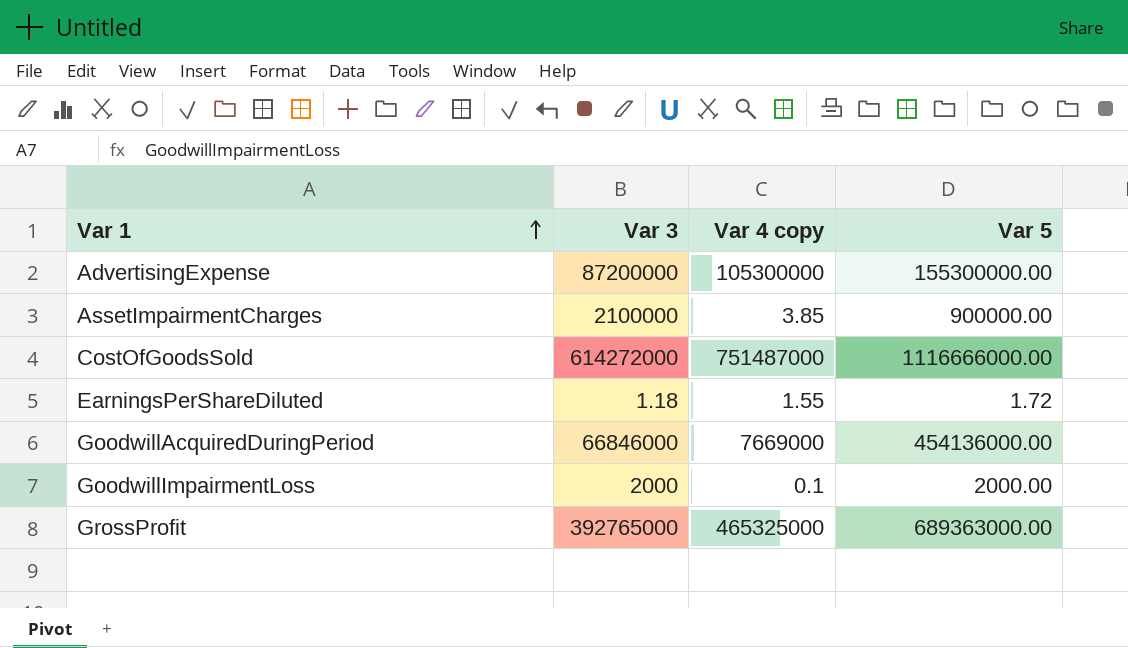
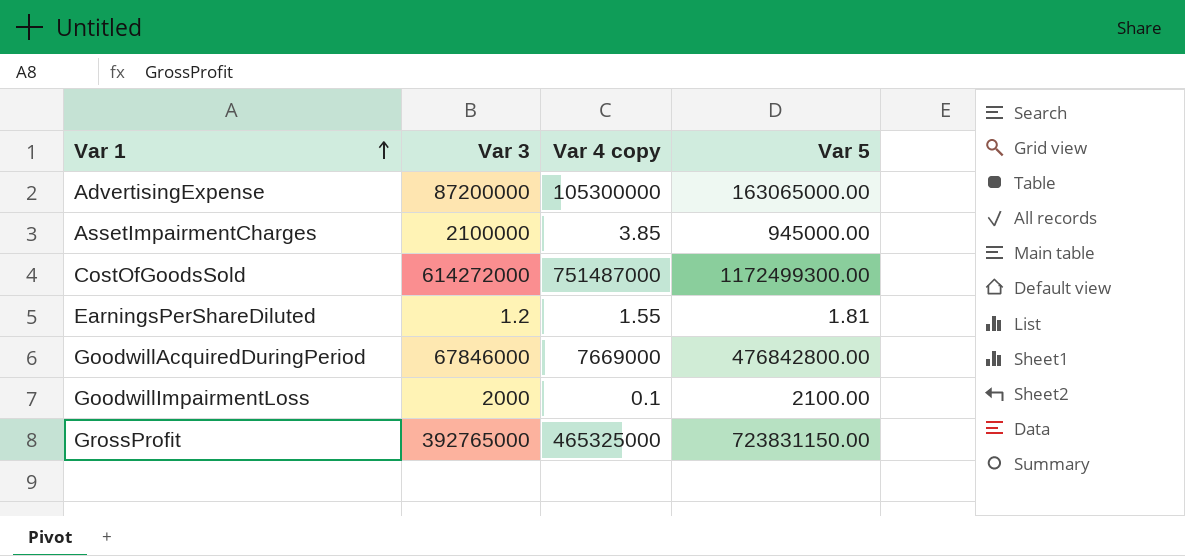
AdvertisingExpense | Var 5: 155300000.00 -> 163065000.00
AssetImpairmentCharges | Var 5: 900000.00 -> 945000.00
CostOfGoodsSold | Var 5: 1116666000.00 -> 1172499300.00
EarningsPerShareDiluted | Var 3: 1.18 -> 1.2
EarningsPerShareDiluted | Var 5: 1.72 -> 1.81
GoodwillAcquiredDuringPeriod | Var 3: 66846000 -> 67846000
GoodwillAcquiredDuringPeriod | Var 5: 454136000.00 -> 476842800.00
GoodwillImpairmentLoss | Var 5: 2000.00 -> 2100.00
GrossProfit | Var 5: 689363000.00 -> 723831150.00

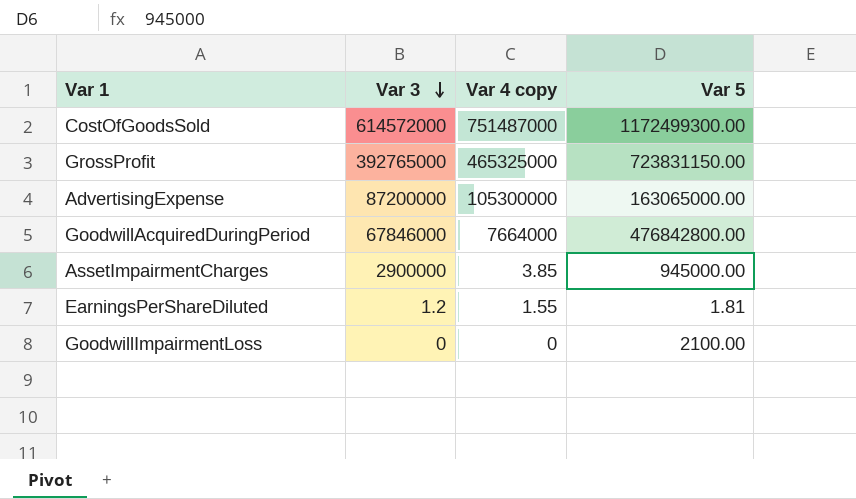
row order: Var 1 ascending -> Var 3 descending
CostOfGoodsSold | Var 3: 614272000 -> 614572000
GoodwillAcquiredDuringPeriod | Var 4 copy: 7669000 -> 7664000
AssetImpairmentCharges | Var 3: 2100000 -> 2900000
GoodwillImpairmentLoss | Var 3: 2000 -> 0
GoodwillImpairmentLoss | Var 4 copy: 0.1 -> 0

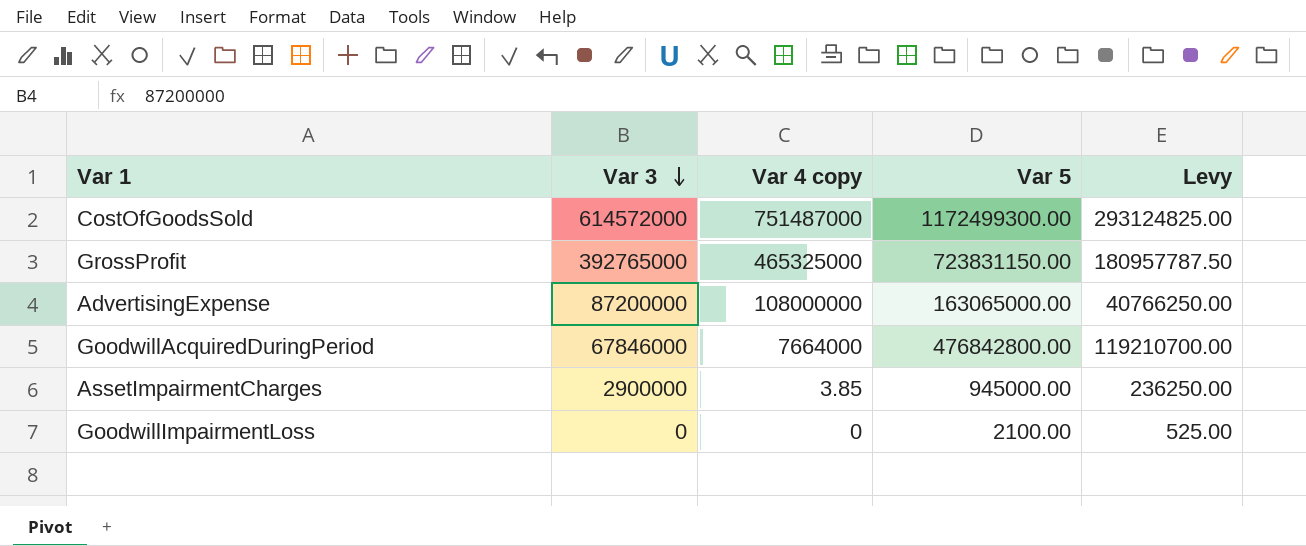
column Levy | formula: none -> [Var 5] * 0.25
row EarningsPerShareDiluted: 1.2 | 1.55 | 1.81 -> none
AdvertisingExpense | Var 4 copy: 105300000 -> 108000000

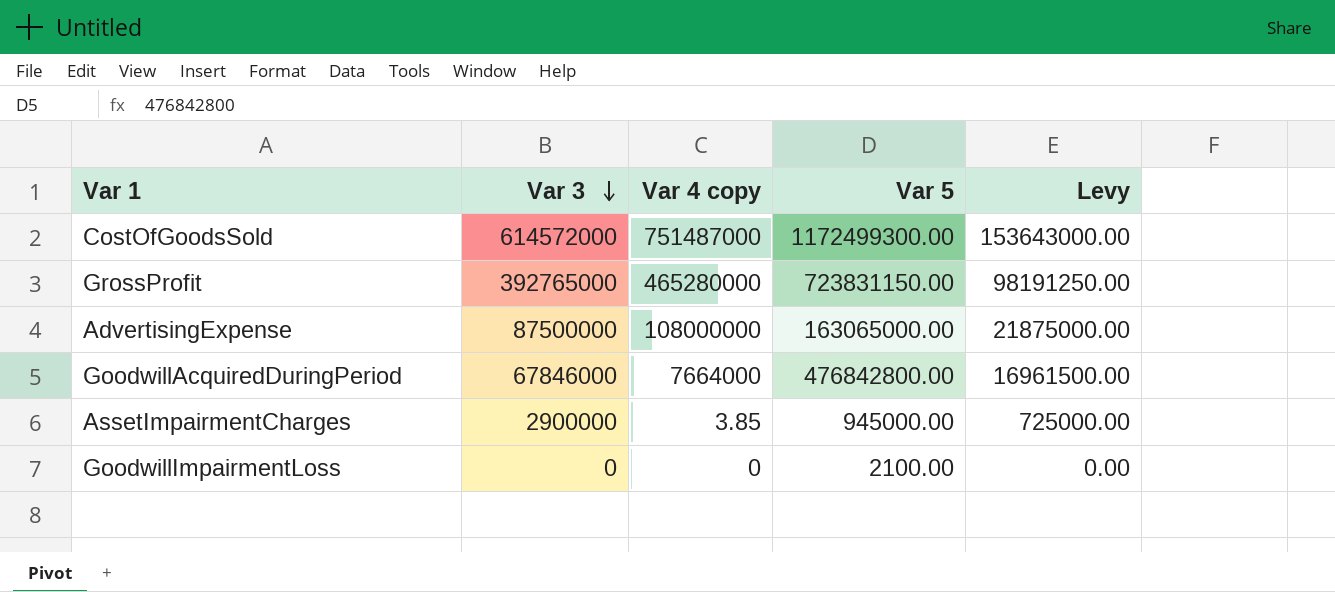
column Levy | formula: [Var 5] * 0.25 -> [Var 3] * 0.25
GrossProfit | Var 4 copy: 465325000 -> 465280000
AdvertisingExpense | Var 3: 87200000 -> 87500000

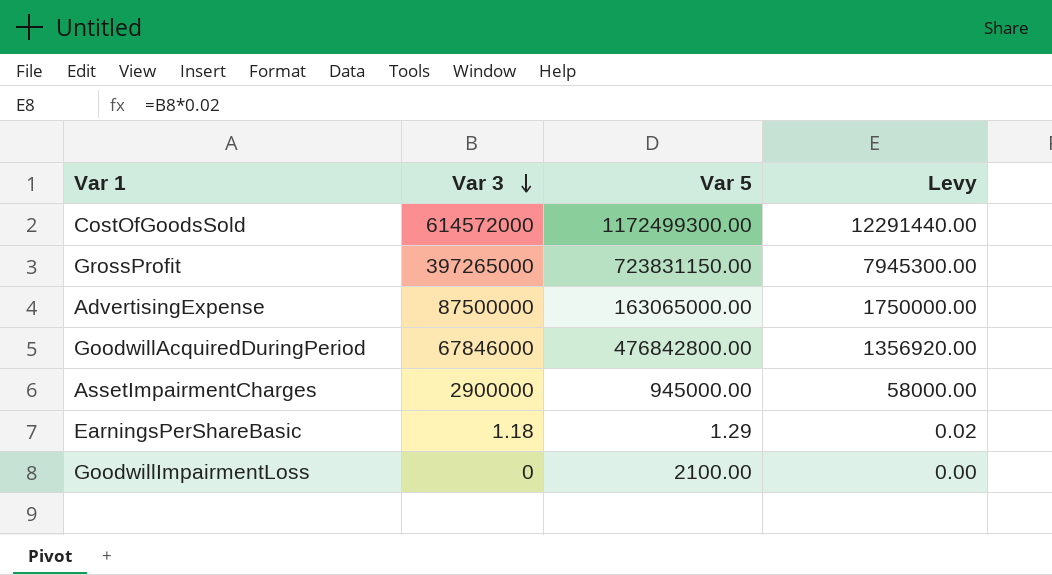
column Var 4 copy | position: 3 -> none
column Levy | formula: [Var 3] * 0.25 -> [Var 3] * 0.02
GrossProfit | Var 3: 392765000 -> 397265000
row EarningsPerShareBasic: none -> 1.18 | 1.29 | 0.02

